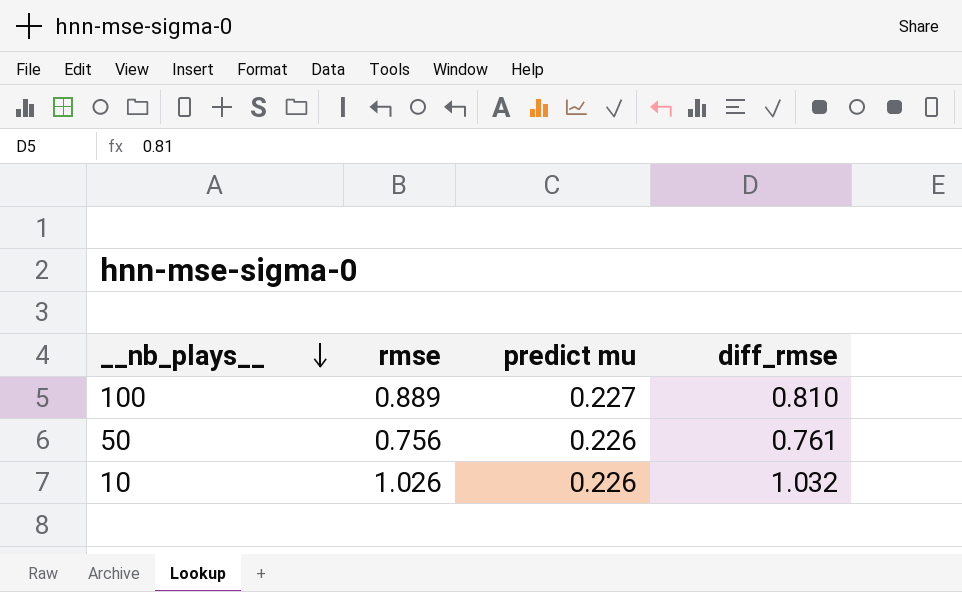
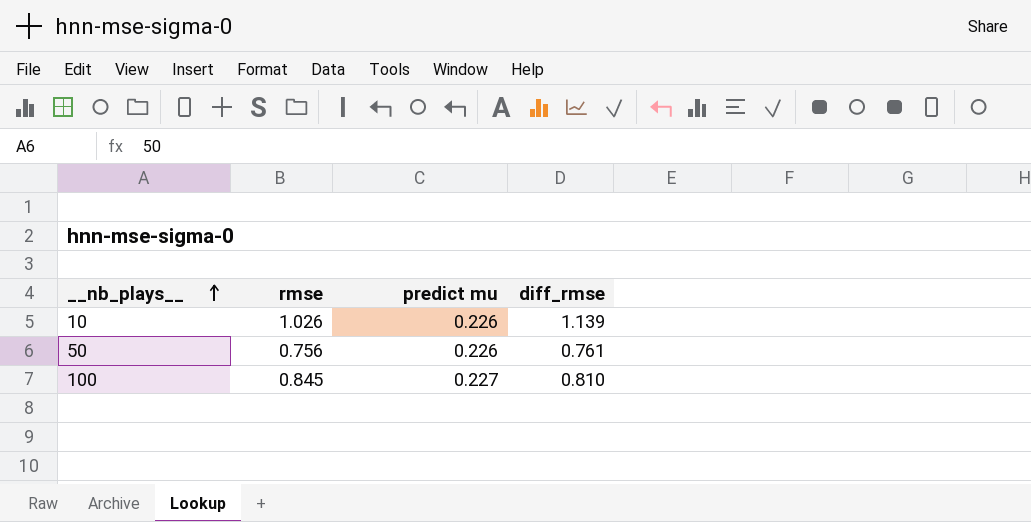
row order: __nb_plays__ descending -> __nb_plays__ ascending
10 | diff_rmse: 1.032 -> 1.139
100 | rmse: 0.889 -> 0.845

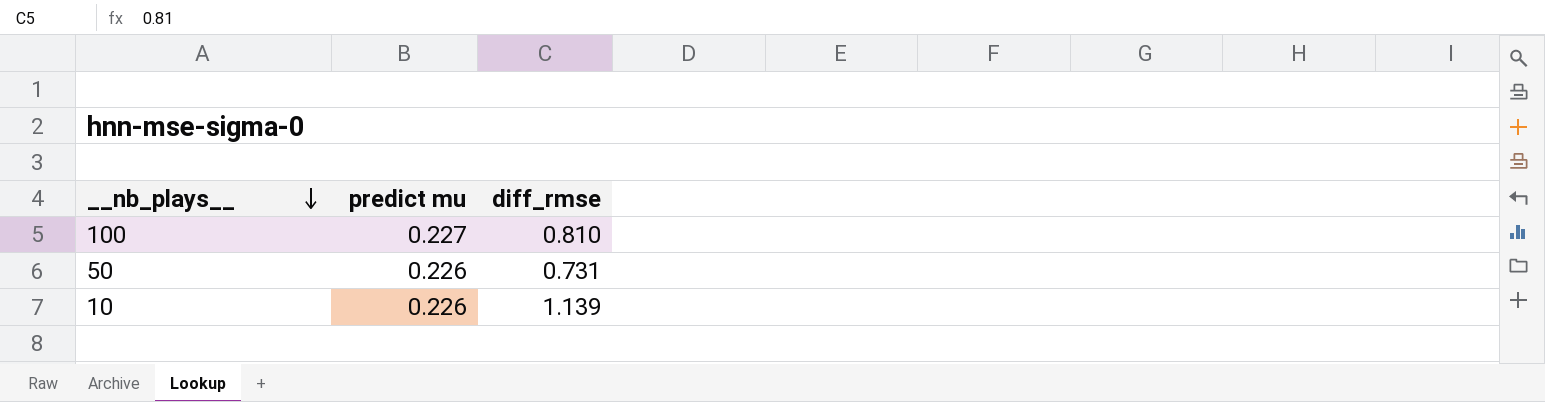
row order: __nb_plays__ ascending -> __nb_plays__ descending
column rmse | position: 2 -> none
50 | diff_rmse: 0.761 -> 0.731

